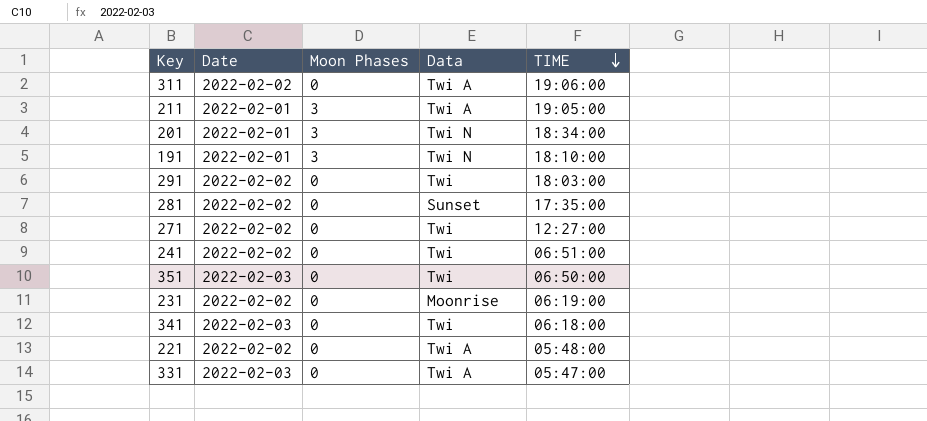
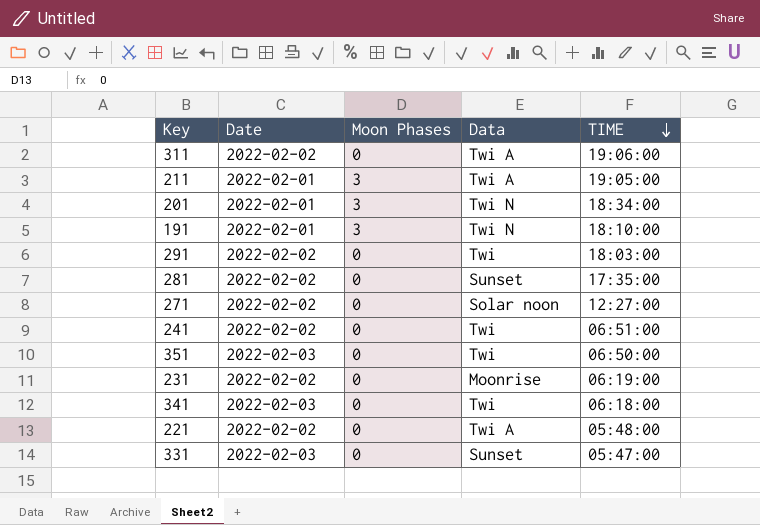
271 | Data: Twi -> Solar noon
331 | Data: Twi A -> Sunset

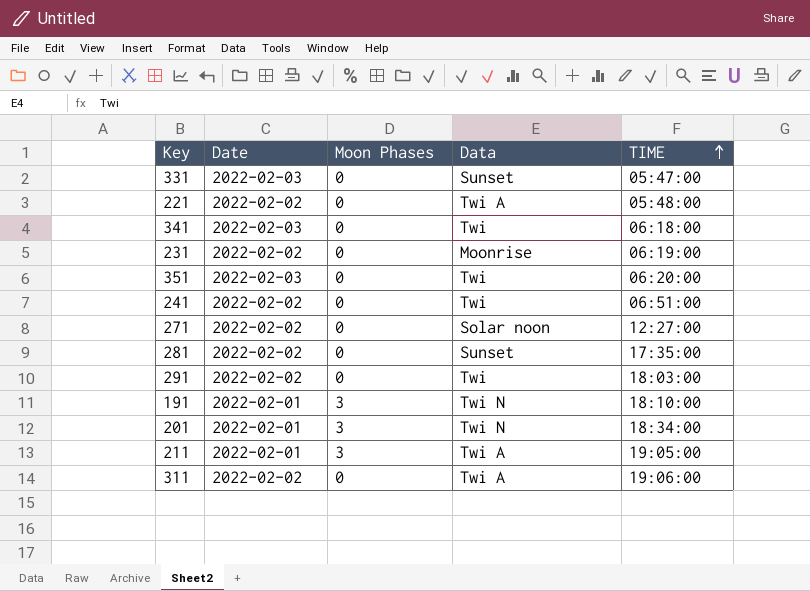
row order: TIME descending -> TIME ascending
351 | TIME: 06:50:00 -> 06:20:00

